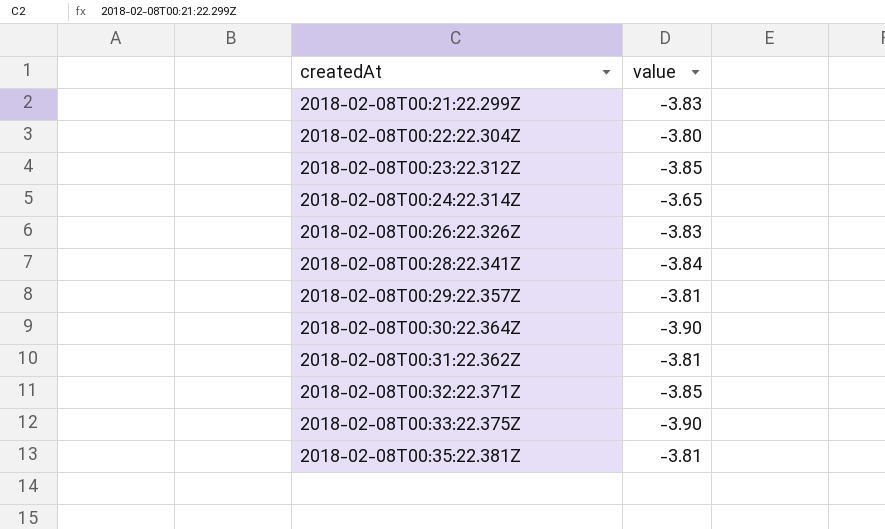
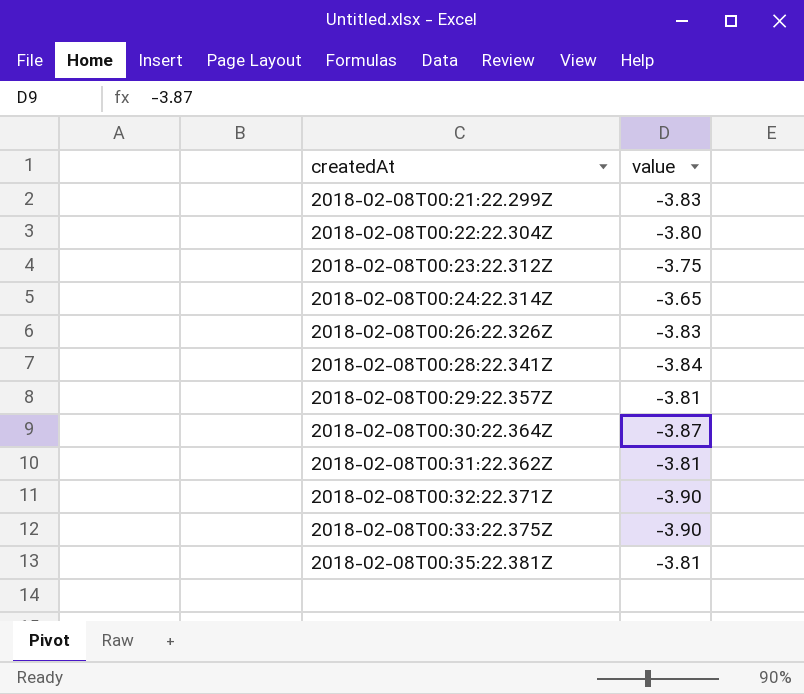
2018-02-08T00:23:22.312Z | value: -3.85 -> -3.75
2018-02-08T00:30:22.364Z | value: -3.90 -> -3.87
2018-02-08T00:32:22.371Z | value: -3.85 -> -3.90

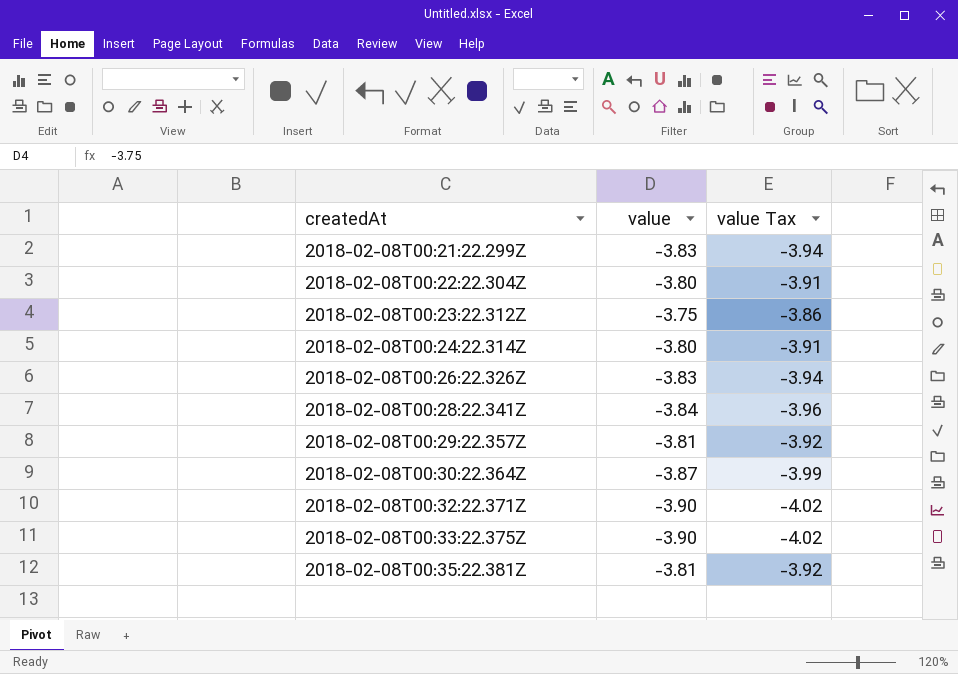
column value Tax | formula: none -> [value] * 1.03
row 2018-02-08T00:31:22.362Z: -3.81 -> none
2018-02-08T00:24:22.314Z | value: -3.65 -> -3.80

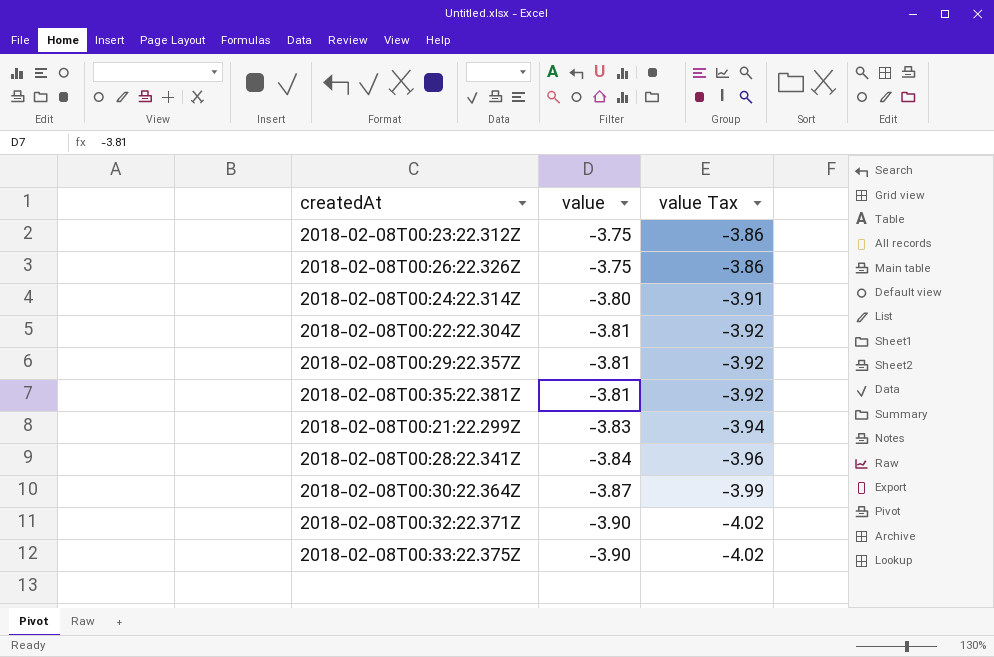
row order: createdAt ascending -> value descending
2018-02-08T00:26:22.326Z | value: -3.83 -> -3.75
2018-02-08T00:26:22.326Z | value Tax: -3.94 -> -3.86
2018-02-08T00:22:22.304Z | value: -3.80 -> -3.81
2018-02-08T00:22:22.304Z | value Tax: -3.91 -> -3.92

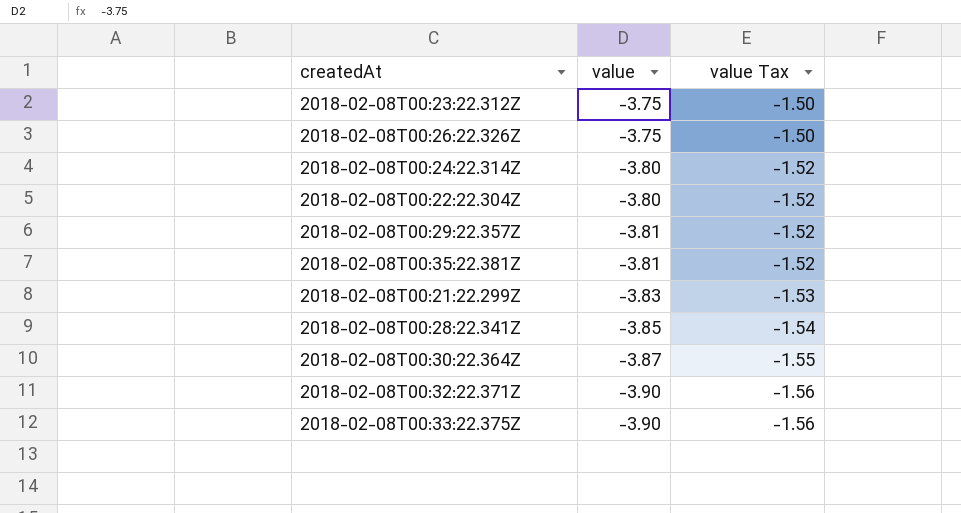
column value Tax | formula: [value] * 1.03 -> [value] * 0.4
2018-02-08T00:22:22.304Z | value: -3.81 -> -3.80
2018-02-08T00:28:22.341Z | value: -3.84 -> -3.85

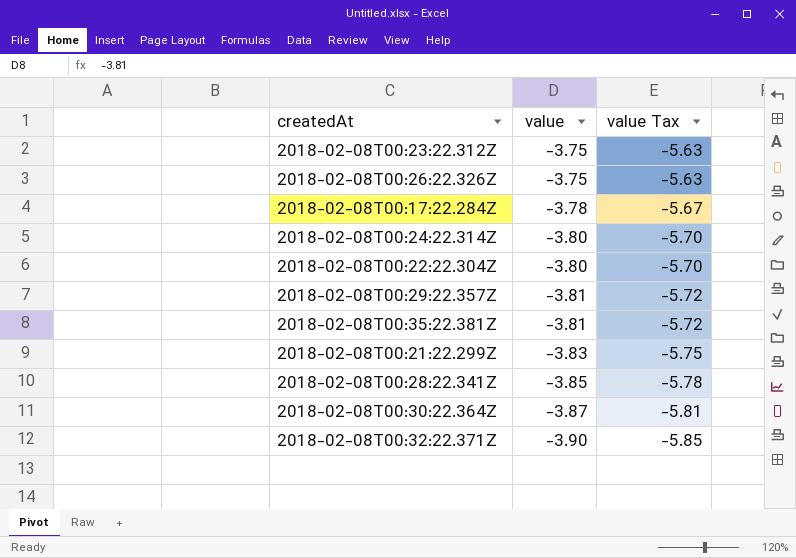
column value Tax | formula: [value] * 0.4 -> [value] * 1.5
row 2018-02-08T00:33:22.375Z: -3.90 | -1.56 -> none
row 2018-02-08T00:17:22.284Z: none -> -3.78 | -5.67

